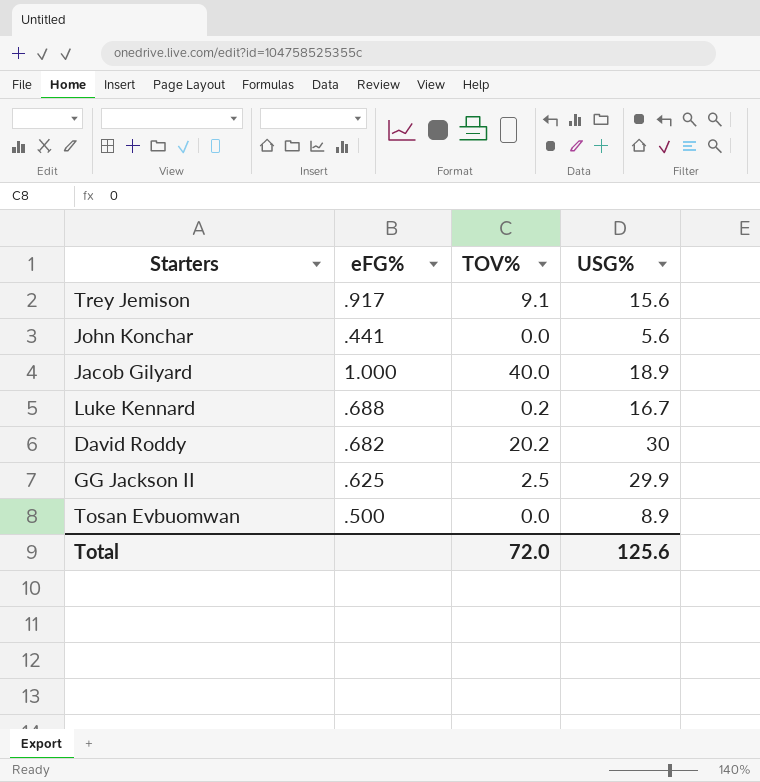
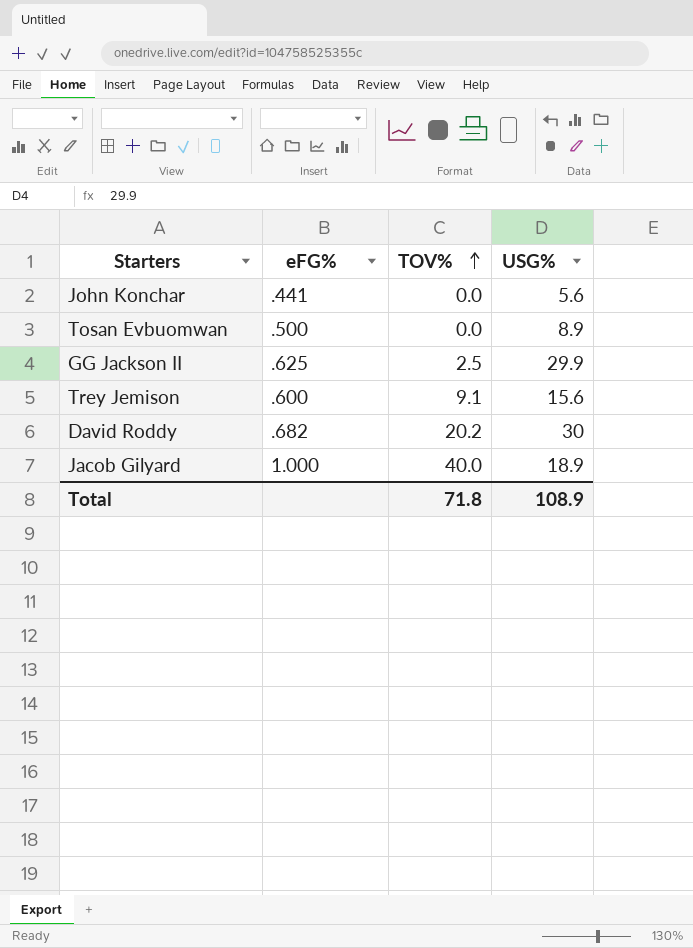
row order: none -> TOV% ascending
row Luke Kennard: .688 | 0.2 | 16.7 -> none
Trey Jemison | eFG%: .917 -> .600
Total | TOV%: 72.0 -> 71.8
Total | USG%: 125.6 -> 108.9

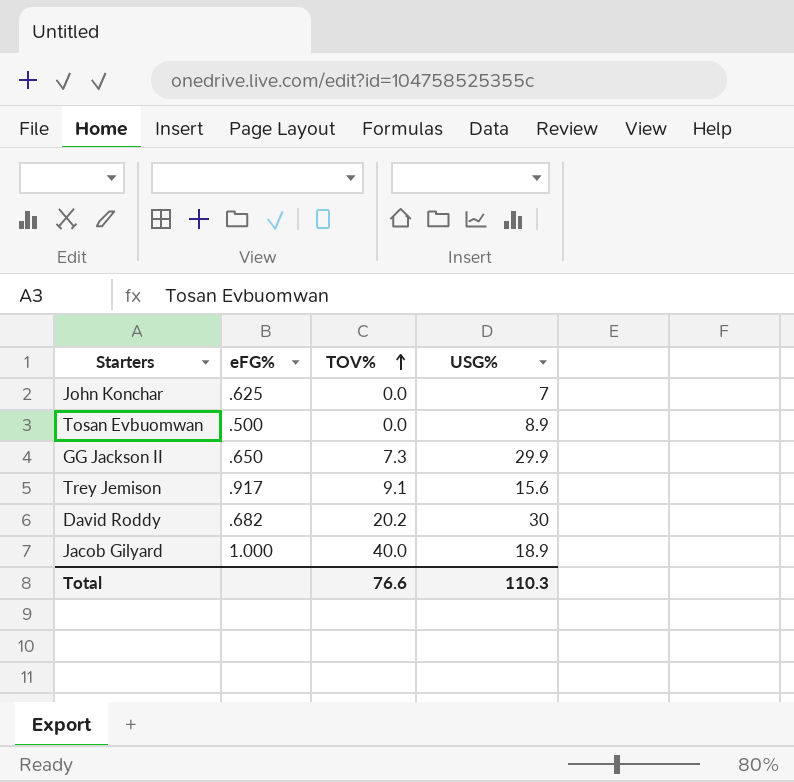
John Konchar | eFG%: .441 -> .625
John Konchar | USG%: 5.6 -> 7
GG Jackson II | eFG%: .625 -> .650
GG Jackson II | TOV%: 2.5 -> 7.3
Trey Jemison | eFG%: .600 -> .917
Total | TOV%: 71.8 -> 76.6
Total | USG%: 108.9 -> 110.3

